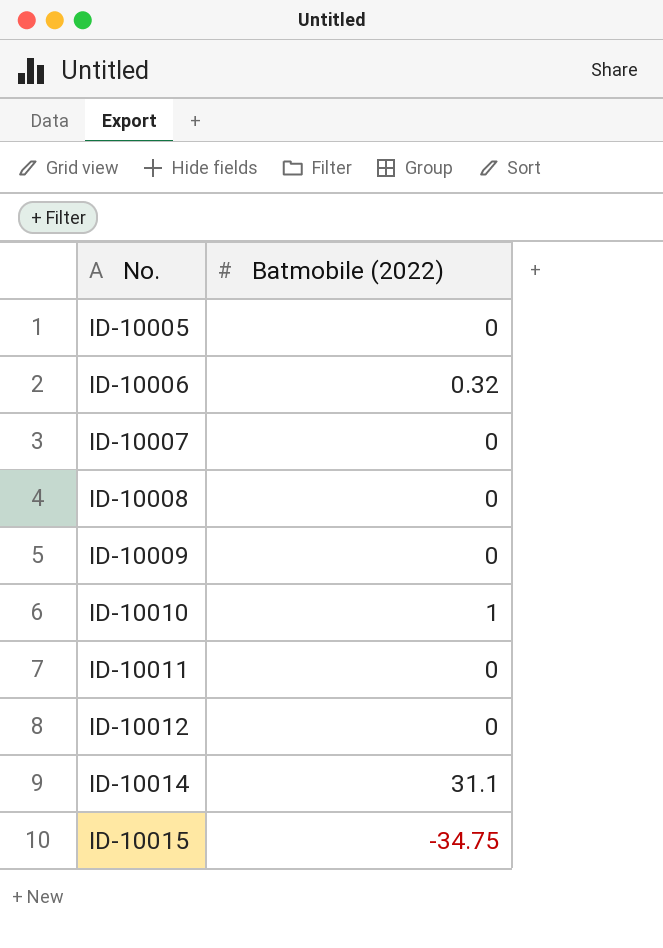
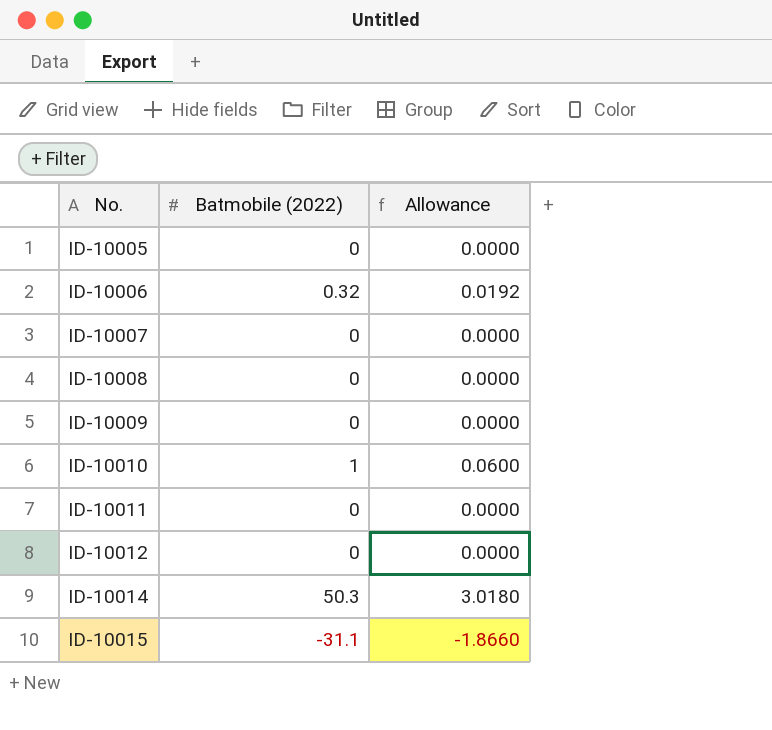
column Allowance | formula: none -> [Batmobile (2022)] * 0.06
ID-10014 | Batmobile (2022): 31.1 -> 50.3
ID-10015 | Batmobile (2022): -34.75 -> -31.1

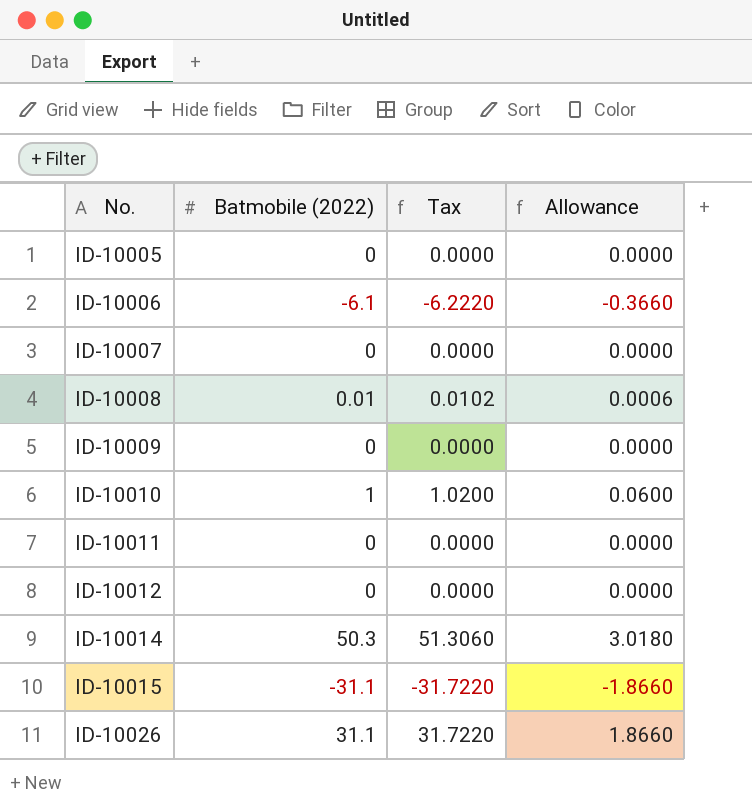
column Tax | formula: none -> [Batmobile (2022)] * 1.02
ID-10006 | Batmobile (2022): 0.32 -> -6.1
ID-10006 | Allowance: 0.0192 -> -0.3660
ID-10008 | Batmobile (2022): 0 -> 0.01
ID-10008 | Allowance: 0.0000 -> 0.0006
row ID-10026: none -> 31.1 | 31.7220 | 1.8660

